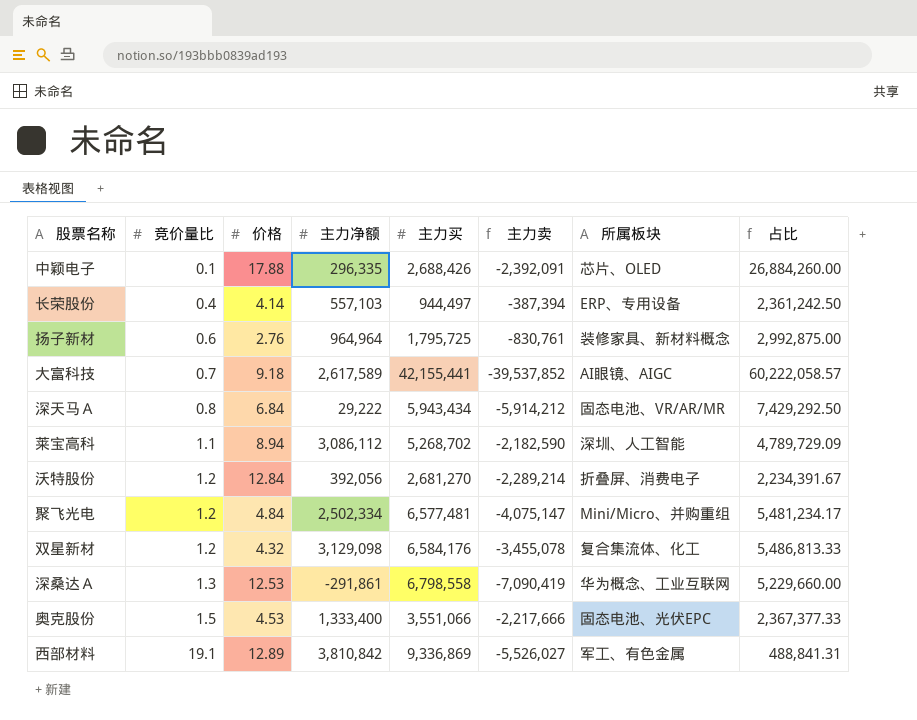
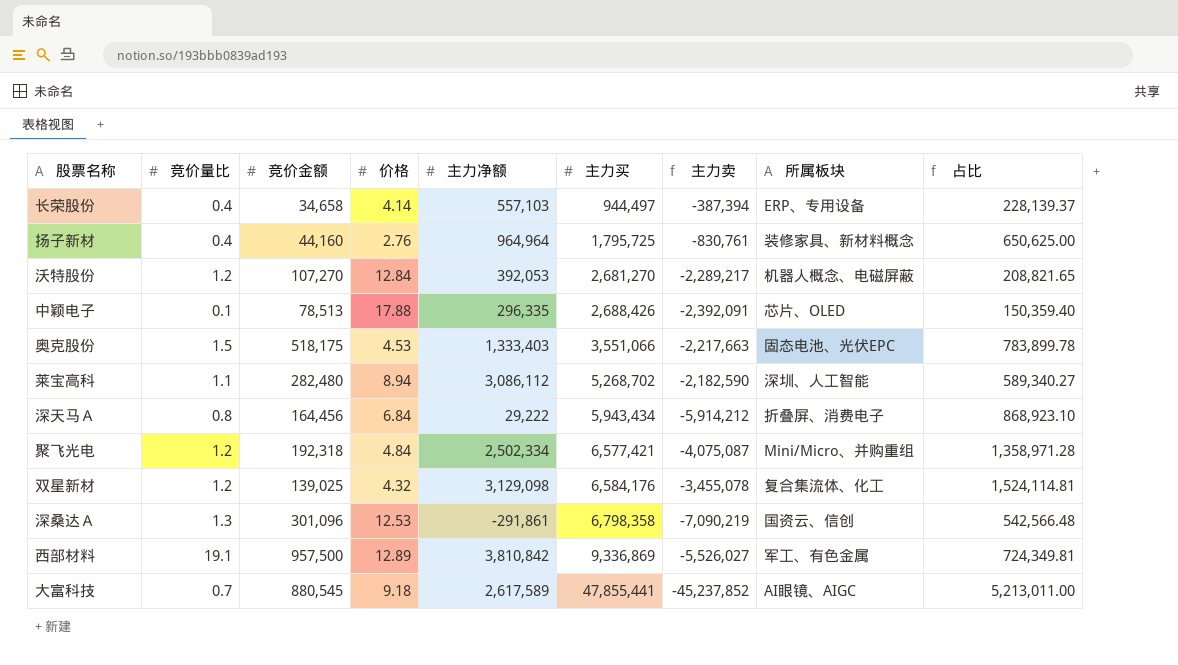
row order: 竞价量比 ascending -> 主力买 ascending
column 竞价金额 | position: none -> 3
column 占比 | formula: [主力买] / [竞价量比] -> [主力买] / [价格]
扬子新材 | 竞价量比: 0.6 -> 0.4
沃特股份 | 主力净额: 392,056 -> 392,053
沃特股份 | 主力卖: -2,289,214 -> -2,289,217
沃特股份 | 所属板块: 折叠屏、消费电子 -> 机器人概念、电磁屏蔽
奥克股份 | 主力净额: 1,333,400 -> 1,333,403
奥克股份 | 主力卖: -2,217,666 -> -2,217,663
深天马Ａ | 所属板块: 固态电池、VR/AR/MR -> 折叠屏、消费电子
聚飞光电 | 主力买: 6,577,481 -> 6,577,421
聚飞光电 | 主力卖: -4,075,147 -> -4,075,087
深桑达Ａ | 主力买: 6,798,558 -> 6,798,358
深桑达Ａ | 主力卖: -7,090,419 -> -7,090,219
深桑达Ａ | 所属板块: 华为概念、工业互联网 -> 国资云、信创
大富科技 | 主力买: 42,155,441 -> 47,855,441
大富科技 | 主力卖: -39,537,852 -> -45,237,852

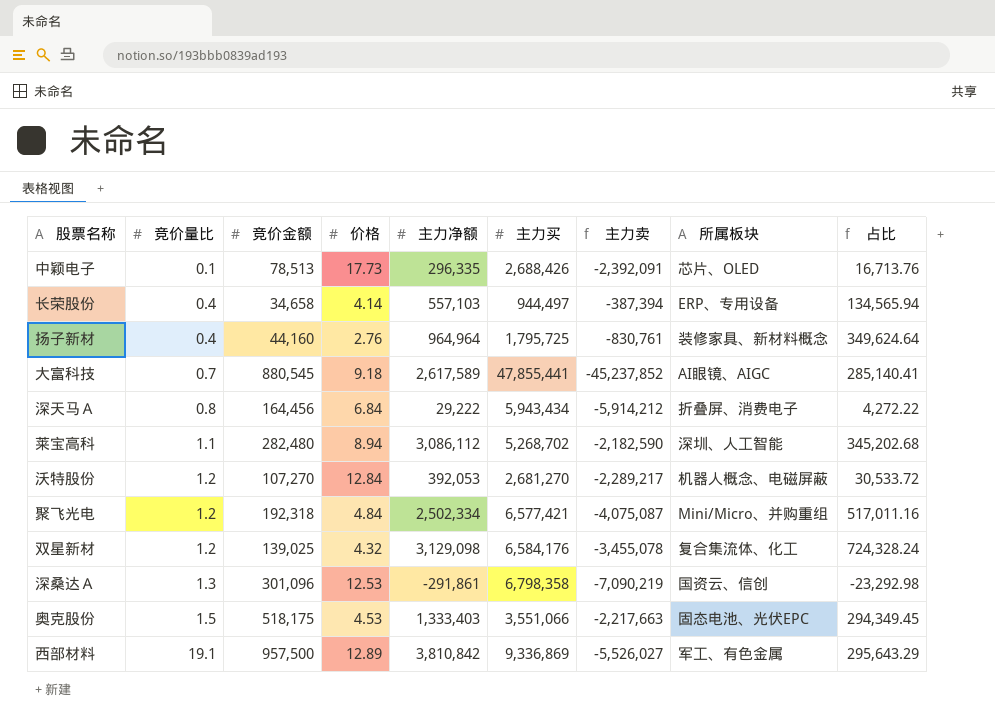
row order: 主力买 ascending -> 竞价量比 ascending
column 占比 | formula: [主力买] / [价格] -> [主力净额] / [价格]
中颖电子 | 价格: 17.88 -> 17.73

